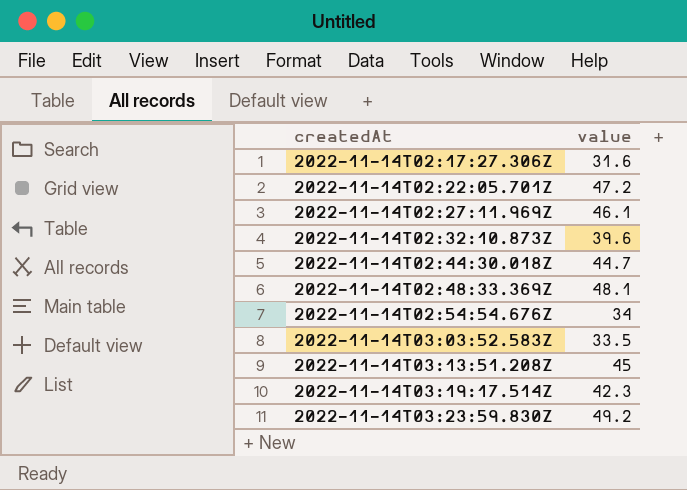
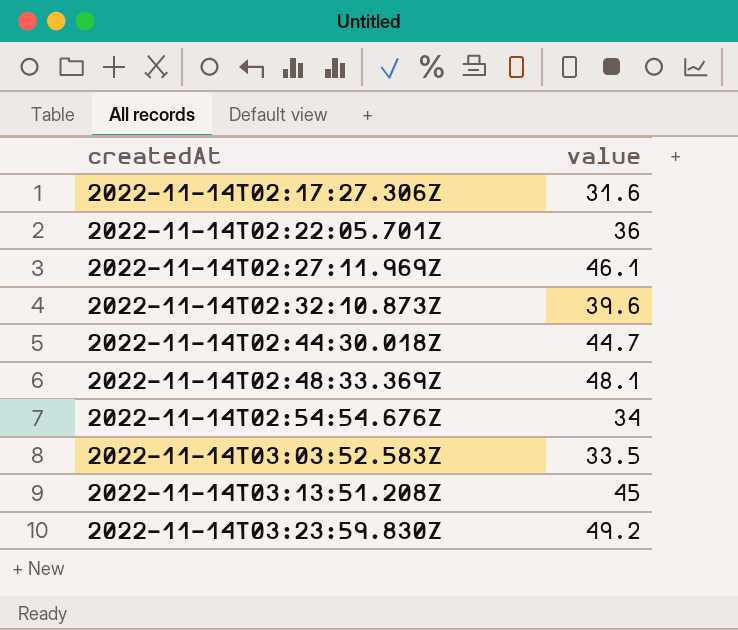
row 2022-11-14T03:19:17.514Z: 42.3 -> none
2022-11-14T02:22:05.701Z | value: 47.2 -> 36

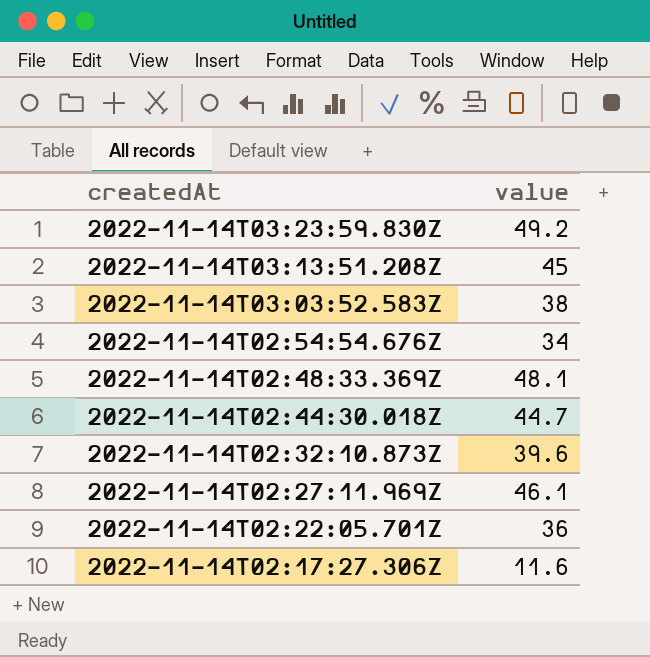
row order: createdAt ascending -> createdAt descending
2022-11-14T03:03:52.583Z | value: 33.5 -> 38
2022-11-14T02:17:27.306Z | value: 31.6 -> 11.6

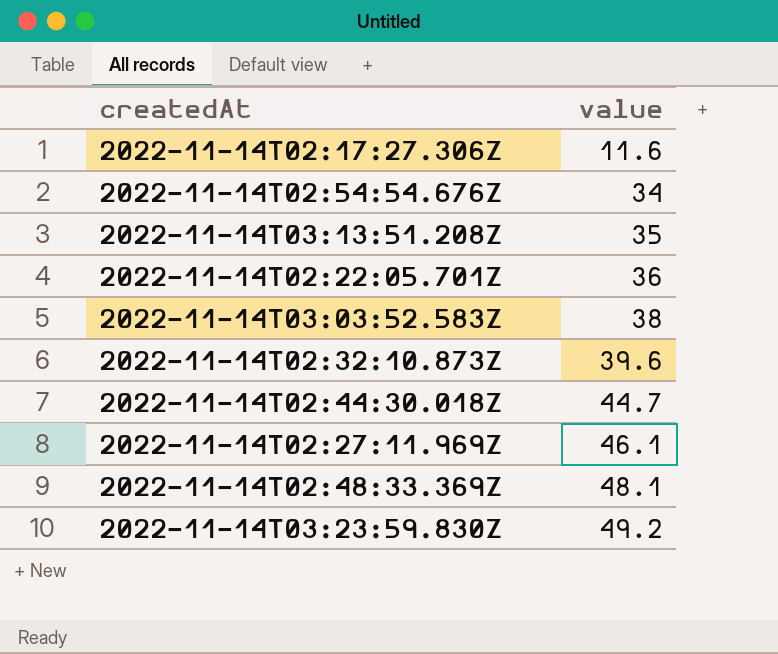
row order: createdAt descending -> value ascending
2022-11-14T03:13:51.208Z | value: 45 -> 35

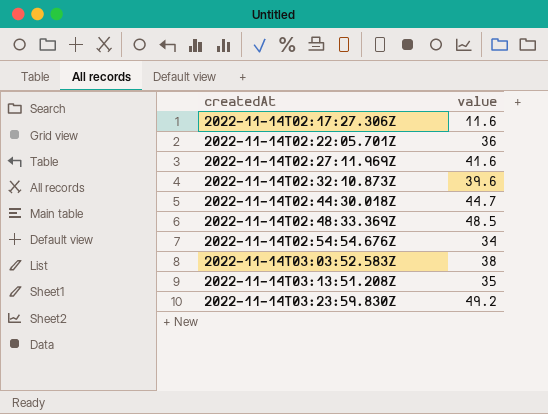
row order: value ascending -> createdAt ascending
2022-11-14T02:27:11.969Z | value: 46.1 -> 41.6
2022-11-14T02:48:33.369Z | value: 48.1 -> 48.5

